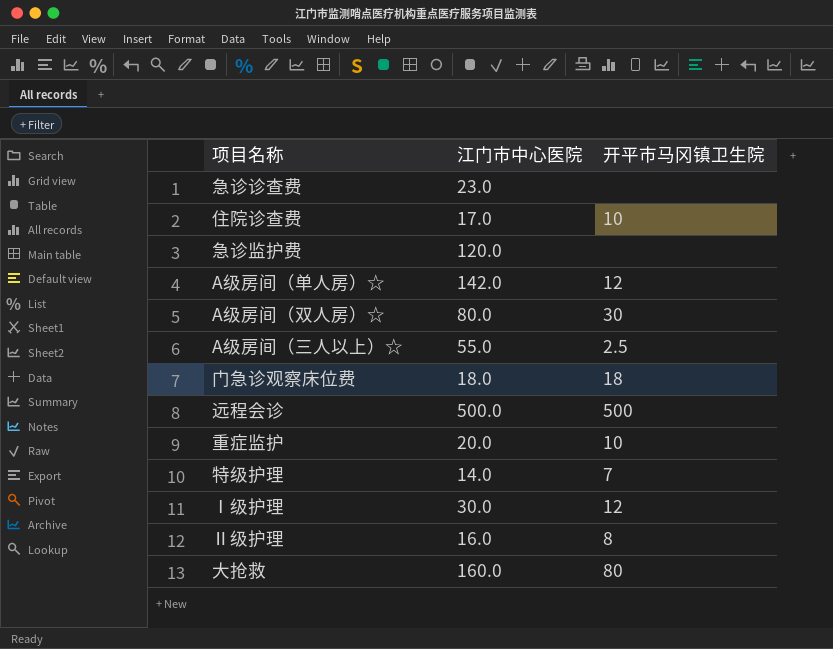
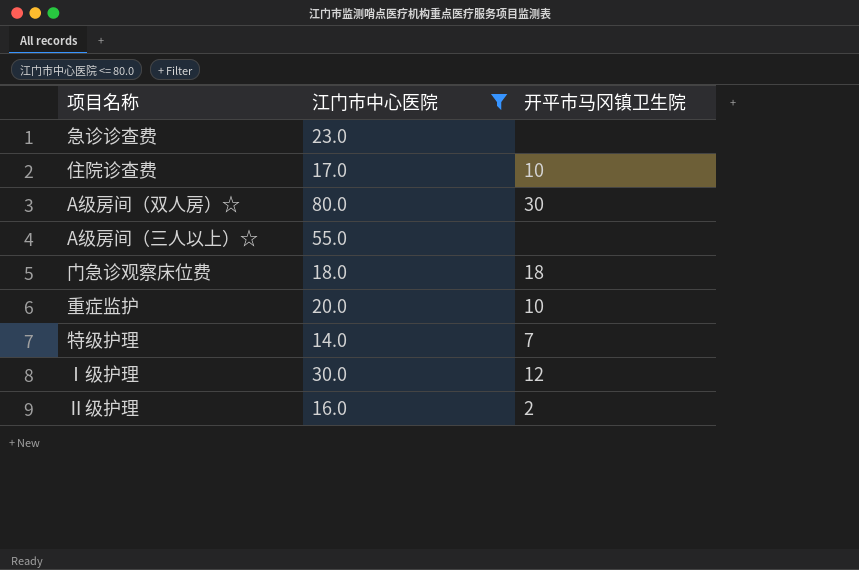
filter: none -> 江门市中心医院 <= 80.0
A级房间（三人以上）☆ | 开平市马冈镇卫生院: 2.5 -> none
Ⅱ级护理 | 开平市马冈镇卫生院: 8 -> 2

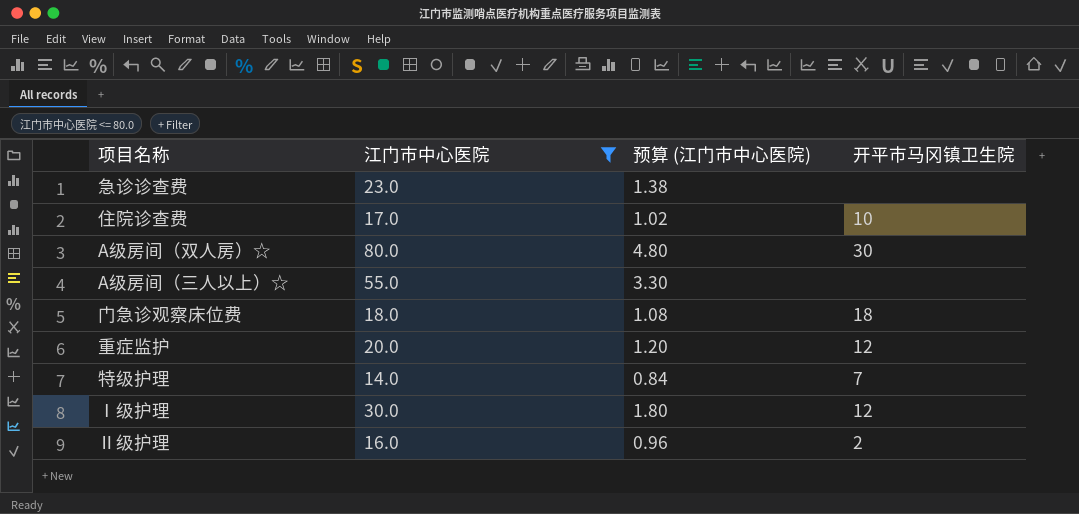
column 预算 (江门市中心医院) | formula: none -> [江门市中心医院] * 0.06
重症监护 | 开平市马冈镇卫生院: 10 -> 12

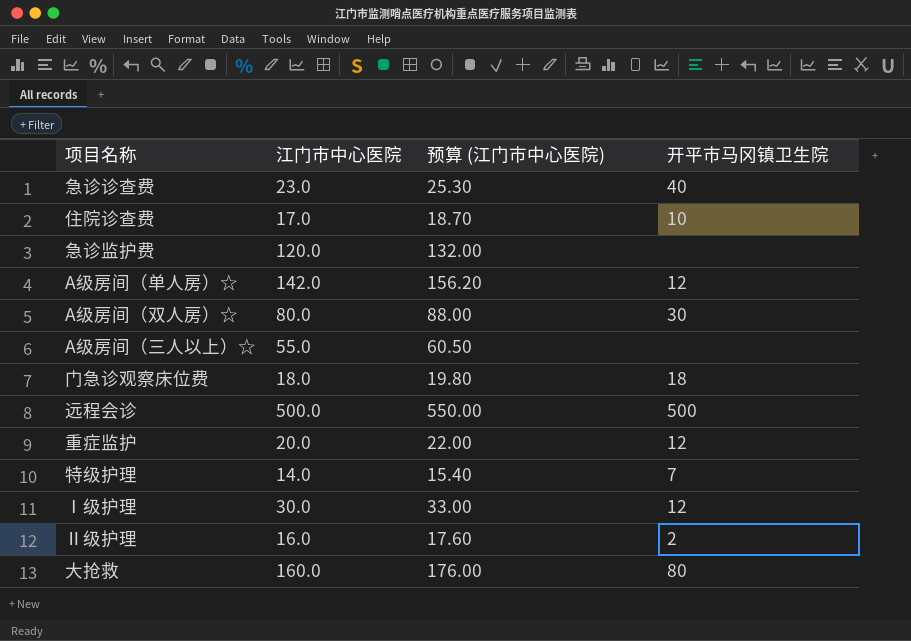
filter: 江门市中心医院 <= 80.0 -> none
column 预算 (江门市中心医院) | formula: [江门市中心医院] * 0.06 -> [江门市中心医院] * 1.1
急诊诊查费 | 开平市马冈镇卫生院: none -> 40

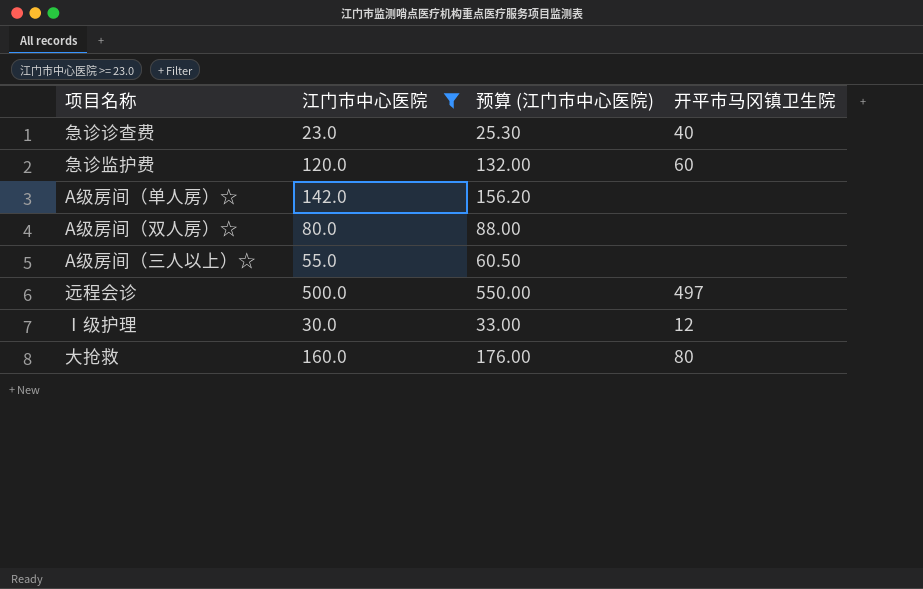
filter: none -> 江门市中心医院 >= 23.0
急诊监护费 | 开平市马冈镇卫生院: none -> 60
A级房间（单人房）☆ | 开平市马冈镇卫生院: 12 -> none
A级房间（双人房）☆ | 开平市马冈镇卫生院: 30 -> none
远程会诊 | 开平市马冈镇卫生院: 500 -> 497

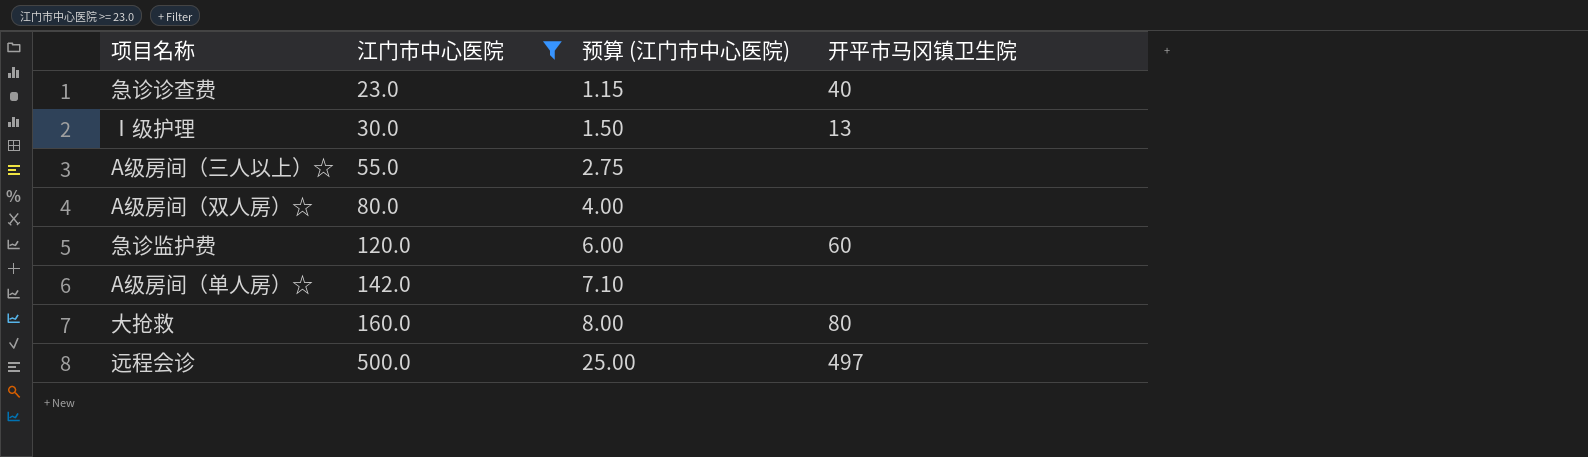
row order: none -> 江门市中心医院 ascending
column 预算 (江门市中心医院) | formula: [江门市中心医院] * 1.1 -> [江门市中心医院] * 0.05
Ⅰ级护理 | 开平市马冈镇卫生院: 12 -> 13

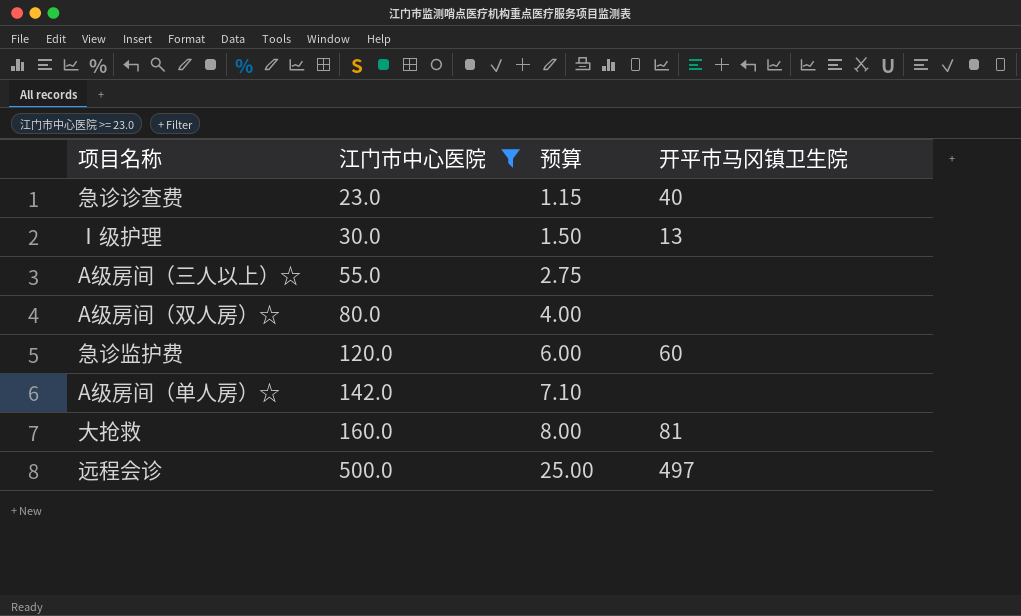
column name: 预算 (江门市中心医院) -> 预算
大抢救 | 开平市马冈镇卫生院: 80 -> 81

